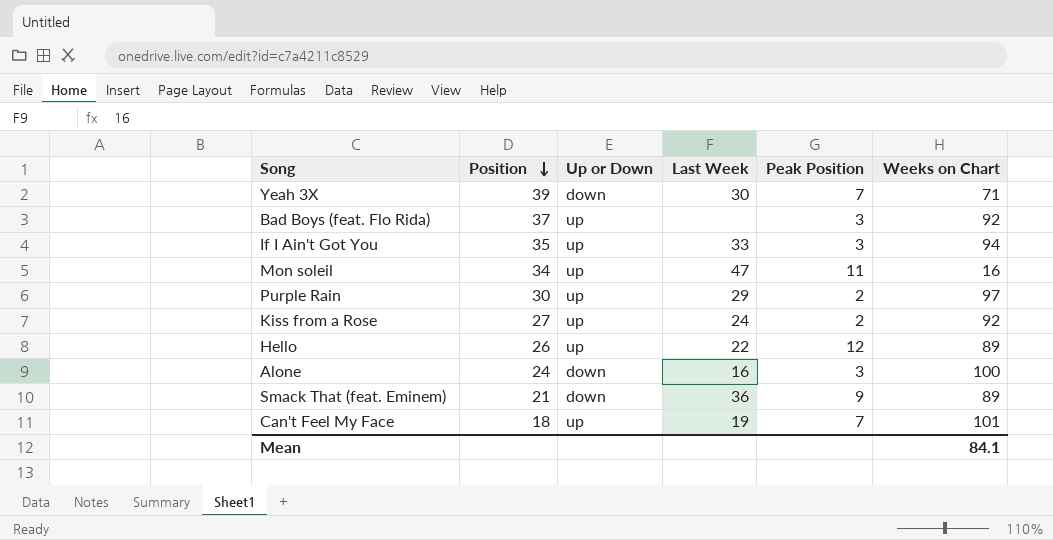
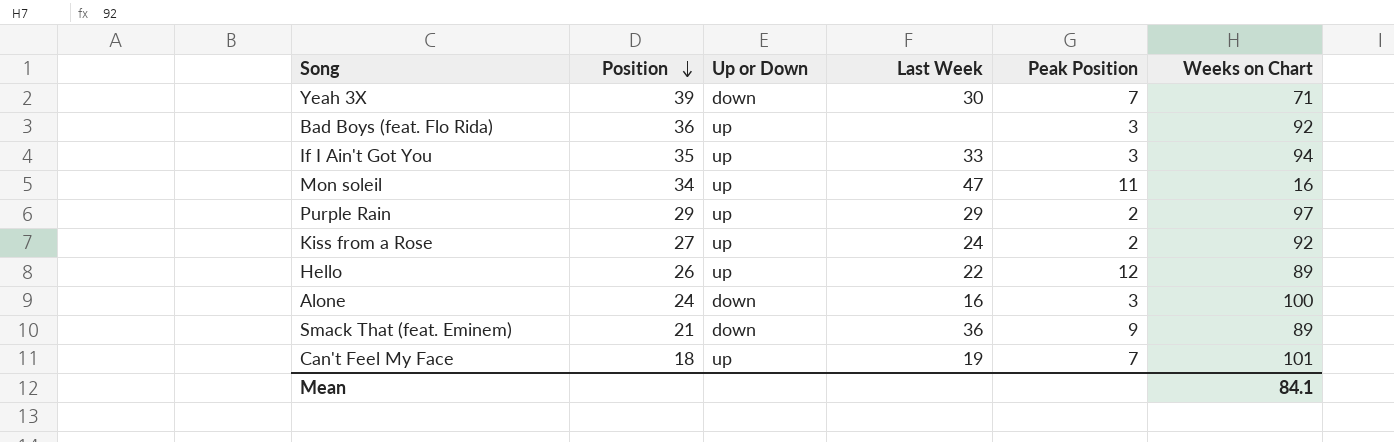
Bad Boys (feat. Flo Rida) | Position: 37 -> 36
Purple Rain | Position: 30 -> 29

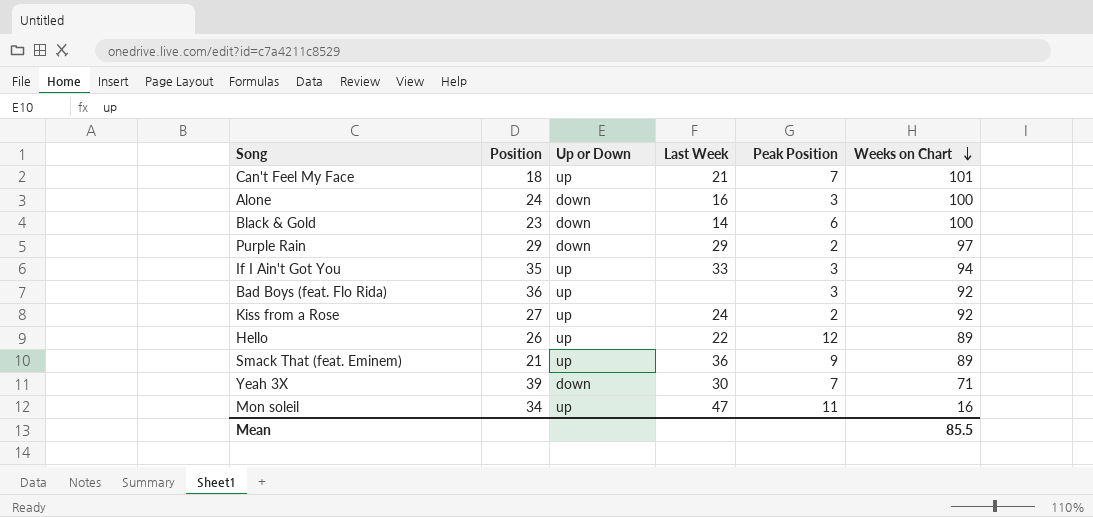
row order: Position descending -> Weeks on Chart descending
Can't Feel My Face | Last Week: 19 -> 21
row Black & Gold: none -> 23 | down | 14 | 6 | 100
Purple Rain | Up or Down: up -> down
Smack That (feat. Eminem) | Up or Down: down -> up
Mean | Weeks on Chart: 84.1 -> 85.5

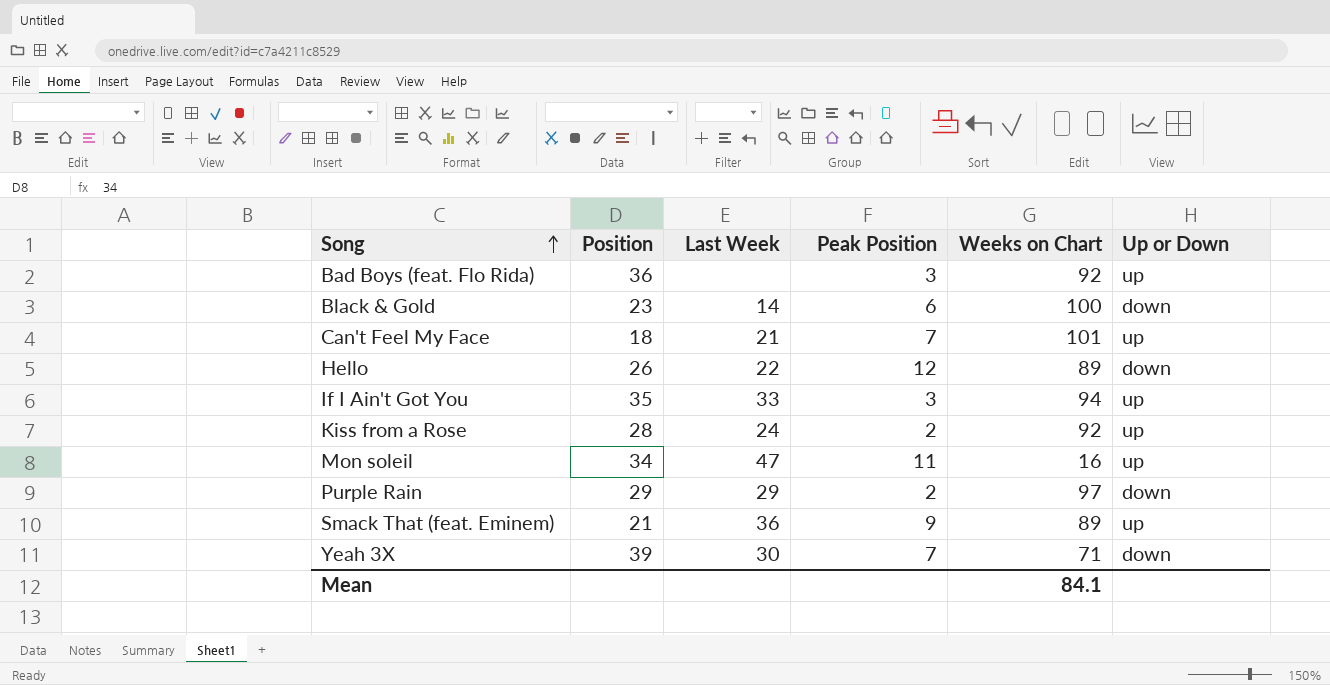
row order: Weeks on Chart descending -> Song ascending
column Up or Down | position: 3 -> 6
row Alone: 24 | down | 16 | 3 | 100 -> none
Hello | Up or Down: up -> down
Kiss from a Rose | Position: 27 -> 28
Mean | Weeks on Chart: 85.5 -> 84.1

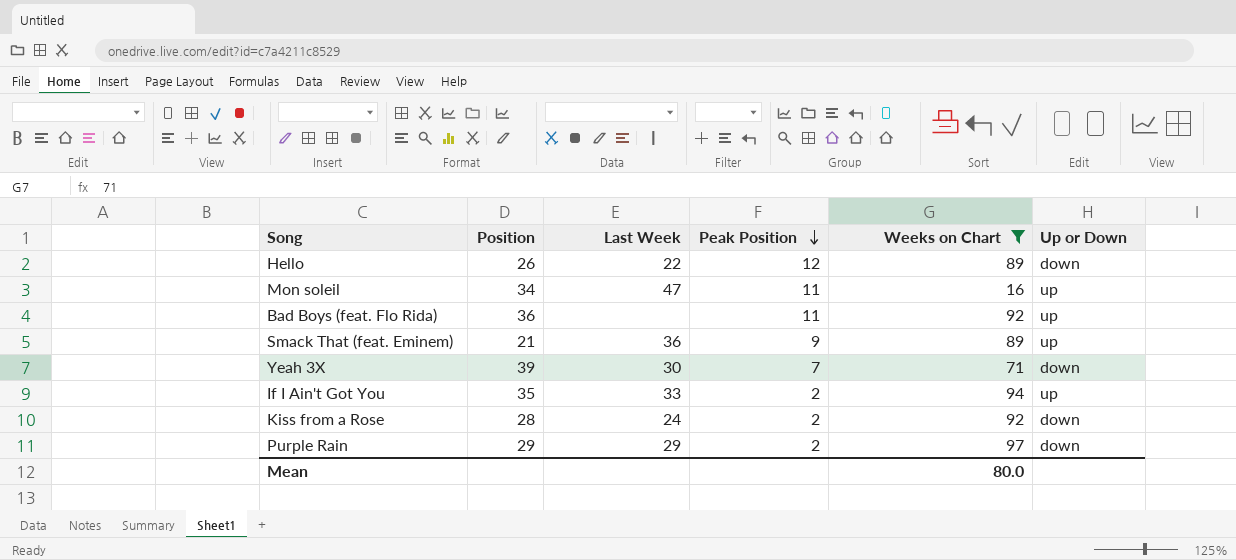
filter: none -> Weeks on Chart <= 97
row order: Song ascending -> Peak Position descending
Bad Boys (feat. Flo Rida) | Peak Position: 3 -> 11
If I Ain't Got You | Peak Position: 3 -> 2
Kiss from a Rose | Up or Down: up -> down
Mean | Weeks on Chart: 84.1 -> 80.0

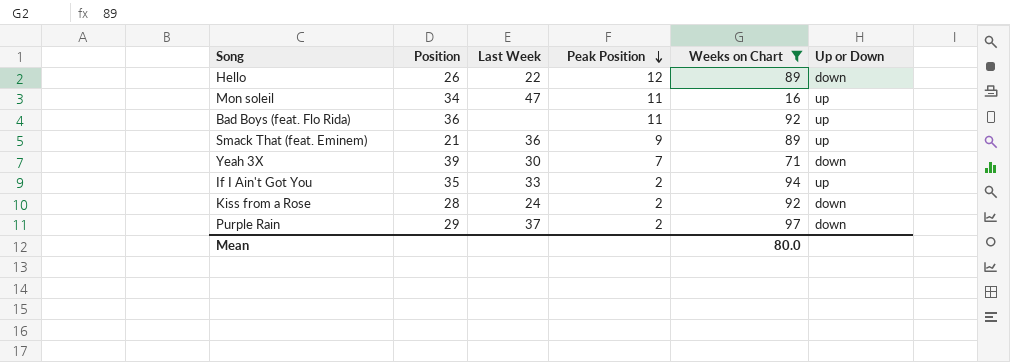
Purple Rain | Last Week: 29 -> 37

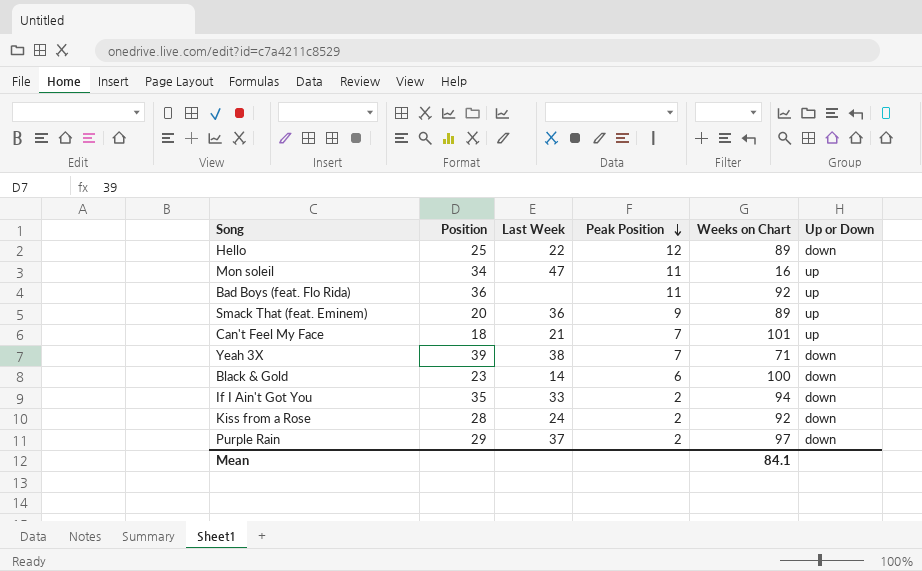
filter: Weeks on Chart <= 97 -> none
Hello | Position: 26 -> 25
Smack That (feat. Eminem) | Position: 21 -> 20
Yeah 3X | Last Week: 30 -> 38
If I Ain't Got You | Up or Down: up -> down
Mean | Weeks on Chart: 80.0 -> 84.1

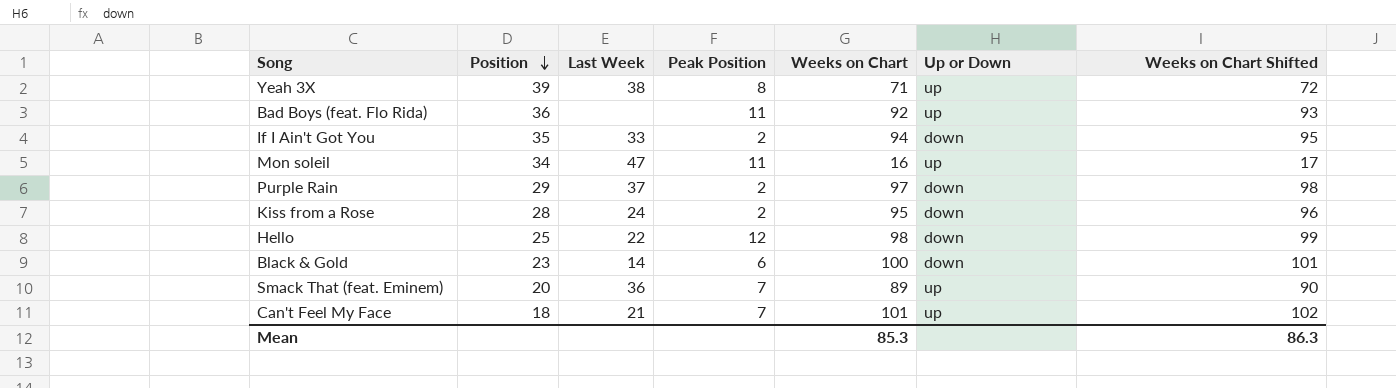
row order: Peak Position descending -> Position descending
column Weeks on Chart Shifted | formula: none -> [Weeks on Chart] + 1
Yeah 3X | Peak Position: 7 -> 8
Yeah 3X | Up or Down: down -> up
Kiss from a Rose | Weeks on Chart: 92 -> 95
Hello | Weeks on Chart: 89 -> 98
Smack That (feat. Eminem) | Peak Position: 9 -> 7
Mean | Weeks on Chart: 84.1 -> 85.3

